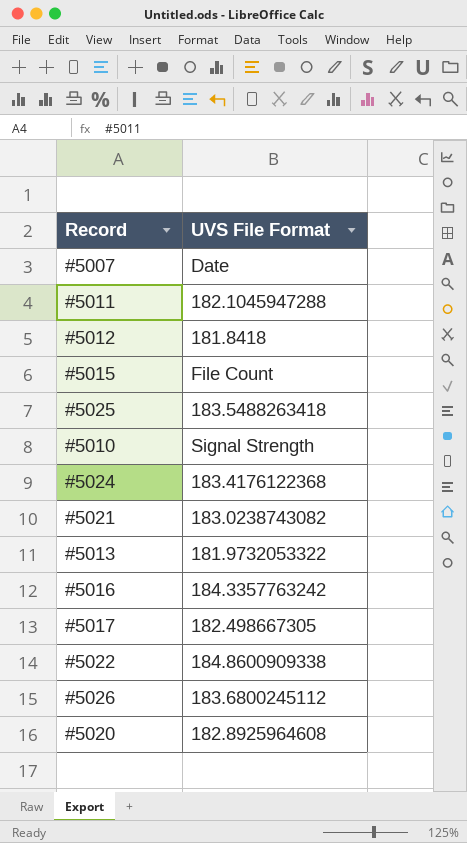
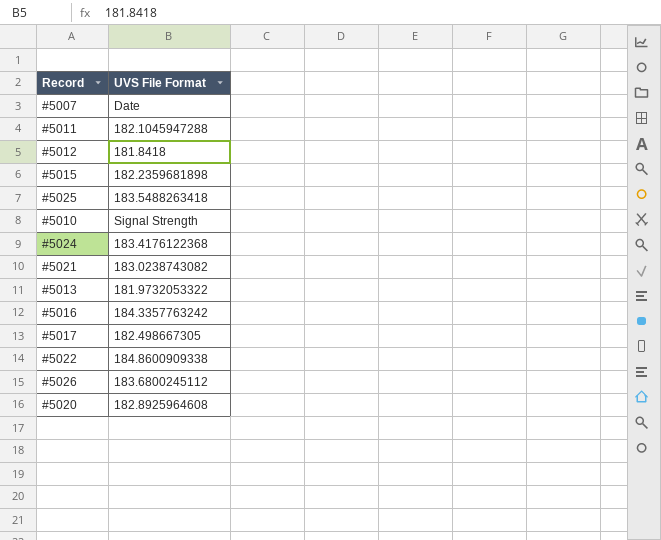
#5015 | UVS File Format: File Count -> 182.2359681898

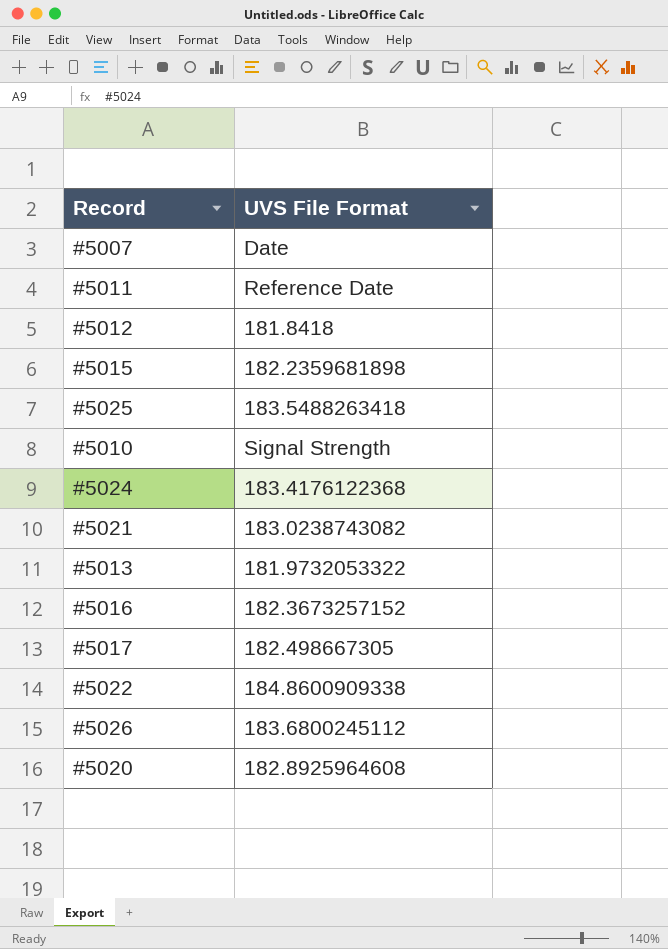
#5011 | UVS File Format: 182.1045947288 -> Reference Date
#5016 | UVS File Format: 184.3357763242 -> 182.3673257152

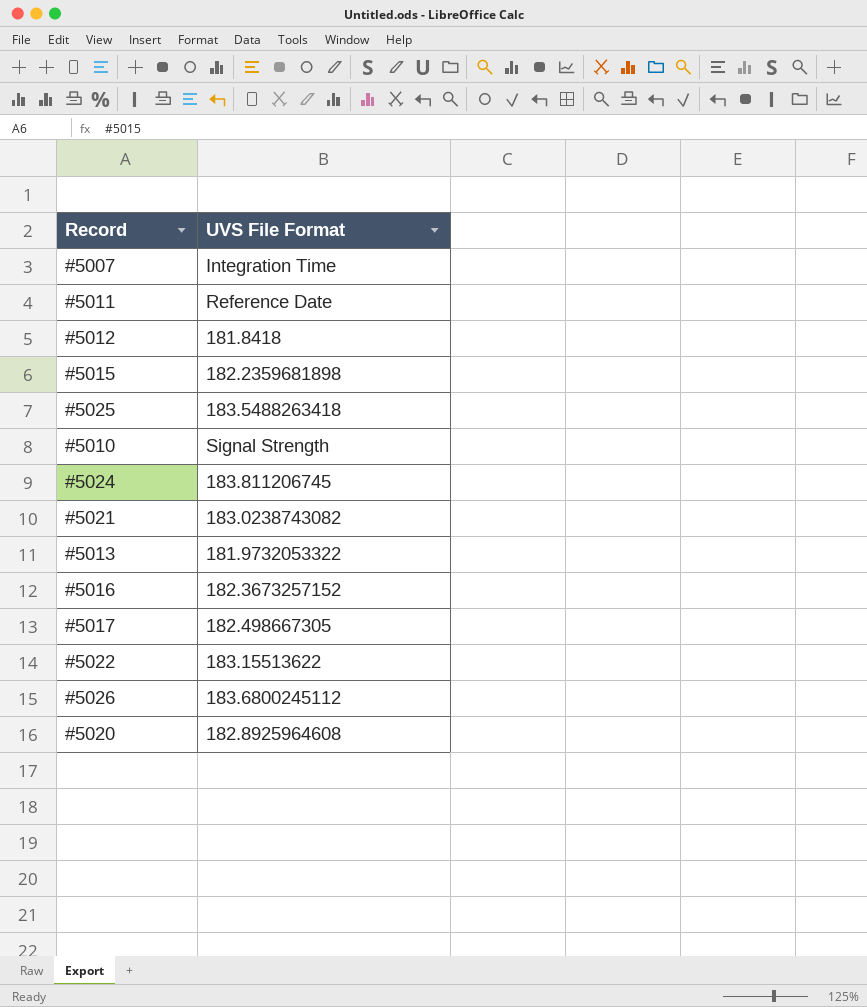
#5007 | UVS File Format: Date -> Integration Time
#5024 | UVS File Format: 183.4176122368 -> 183.811206745
#5022 | UVS File Format: 184.8600909338 -> 183.15513622

